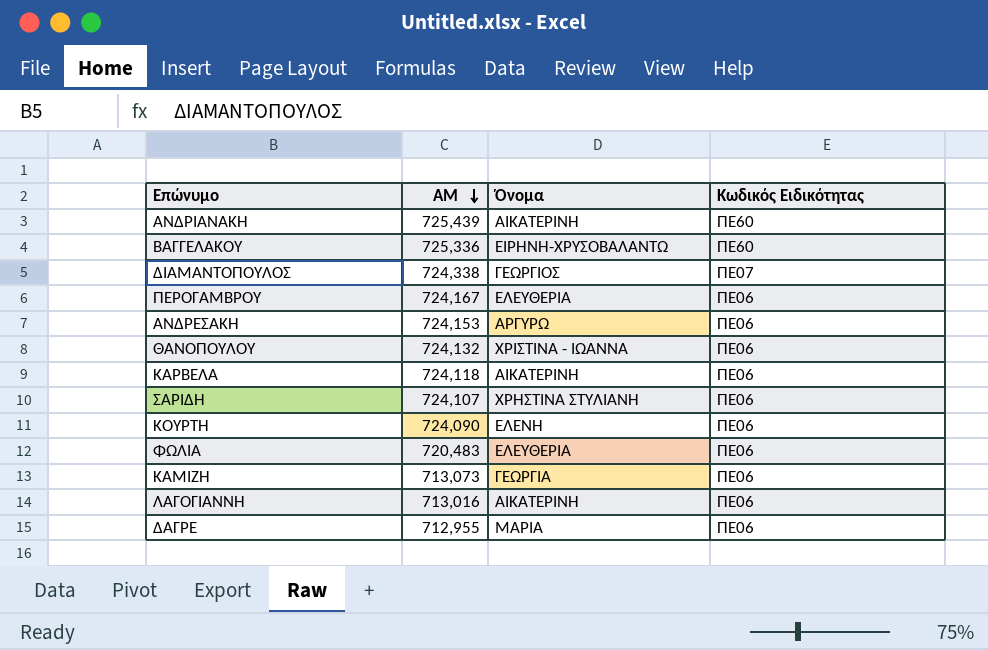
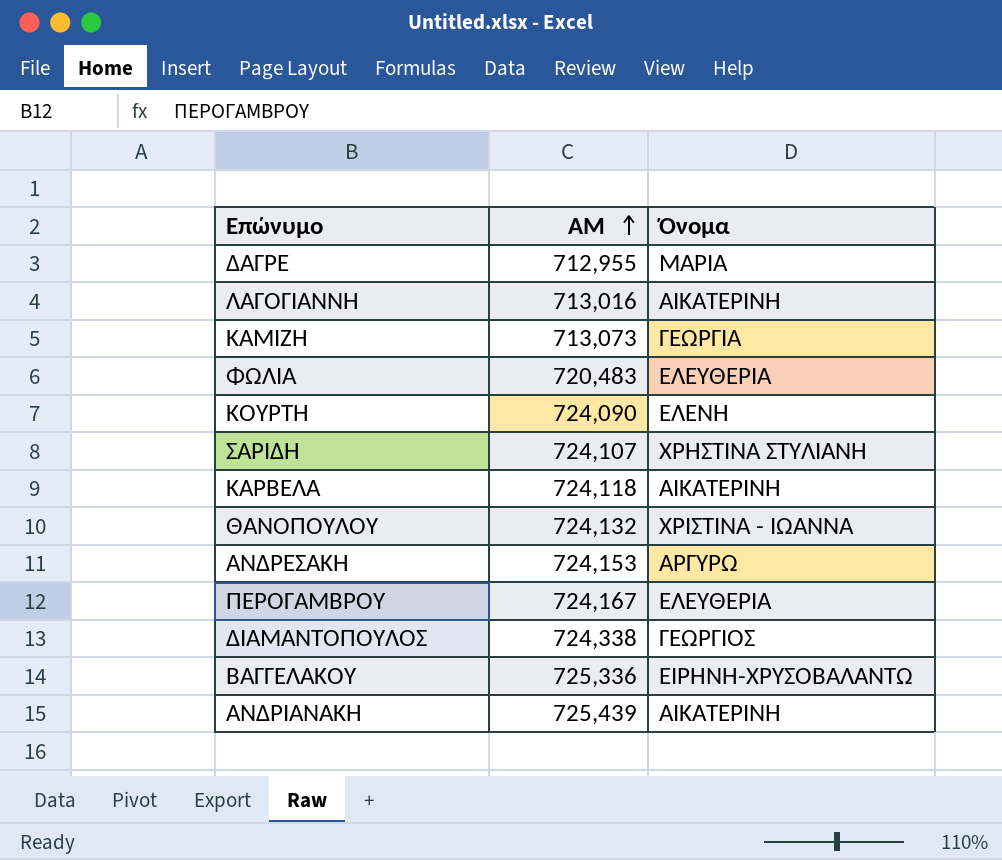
row order: ΑΜ descending -> ΑΜ ascending
column Κωδικός Ειδικότητας | position: 4 -> none

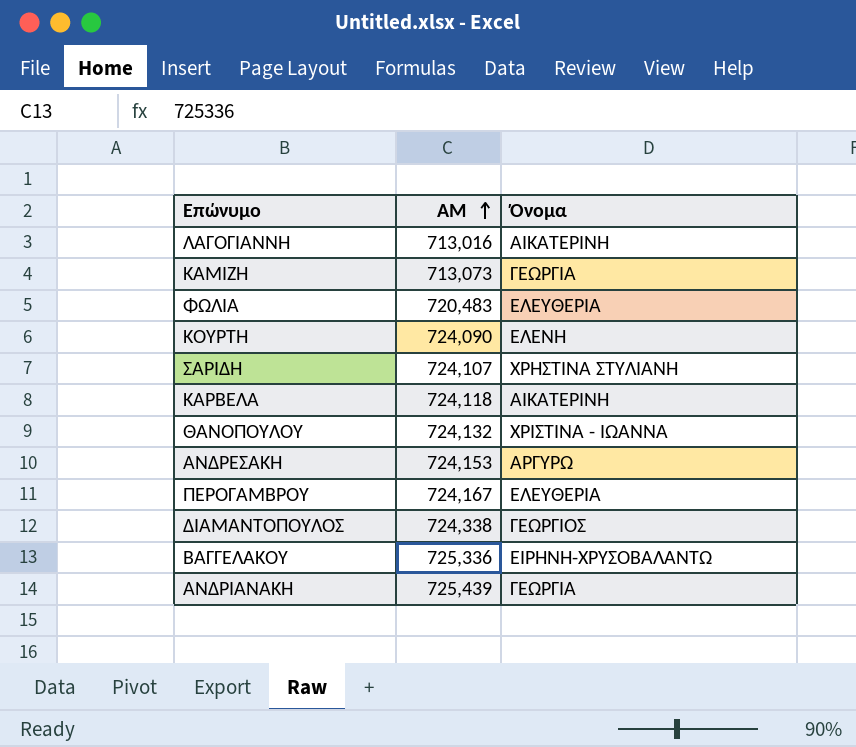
row ΔΑΓΡΕ: 712,955 | ΜΑΡΙΑ -> none
ΑΝΔΡΙΑΝΑΚΗ | Όνομα: ΑΙΚΑΤΕΡΙΝΗ -> ΓΕΩΡΓΙΑ

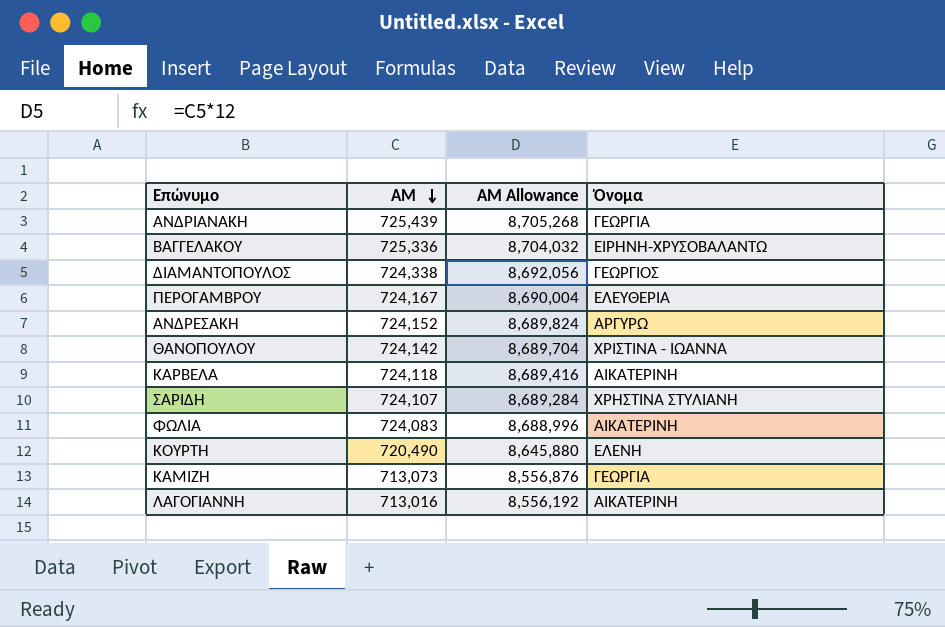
row order: ΑΜ ascending -> ΑΜ descending
column ΑΜ Allowance | formula: none -> [ΑΜ] * 12
ΑΝΔΡΕΣΑΚΗ | ΑΜ: 724,153 -> 724,152
ΘΑΝΟΠΟΥΛΟΥ | ΑΜ: 724,132 -> 724,142
ΦΩΛΙΑ | ΑΜ: 720,483 -> 724,083
ΦΩΛΙΑ | Όνομα: ΕΛΕΥΘΕΡΙΑ -> ΑΙΚΑΤΕΡΙΝΗ
ΚΟΥΡΤΗ | ΑΜ: 724,090 -> 720,490

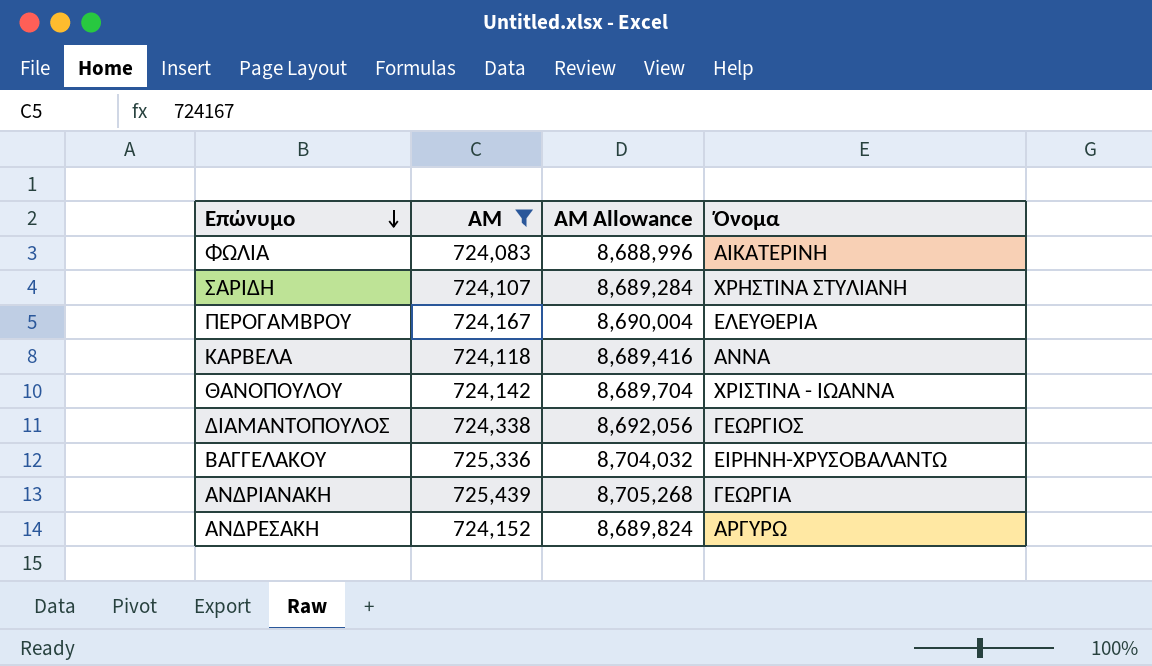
filter: none -> ΑΜ >= 724,083
row order: ΑΜ descending -> Επώνυμο descending
ΚΑΡΒΕΛΑ | Όνομα: ΑΙΚΑΤΕΡΙΝΗ -> ΑΝΝΑ

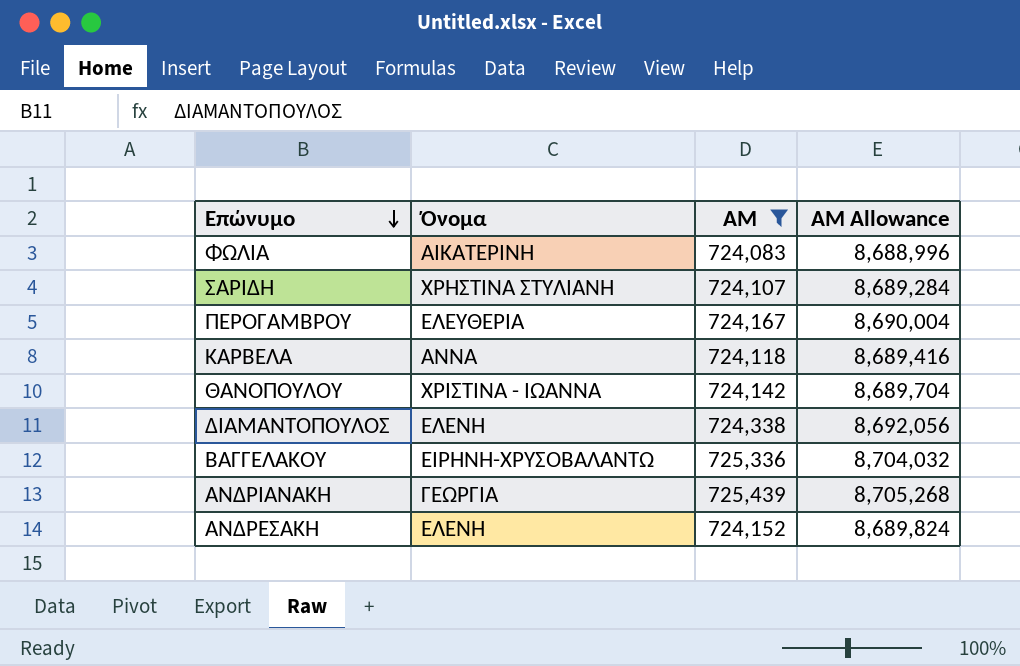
column Όνομα | position: 4 -> 2
ΔΙΑΜΑΝΤΟΠΟΥΛΟΣ | Όνομα: ΓΕΩΡΓΙΟΣ -> ΕΛΕΝΗ
ΑΝΔΡΕΣΑΚΗ | Όνομα: ΑΡΓΥΡΩ -> ΕΛΕΝΗ

